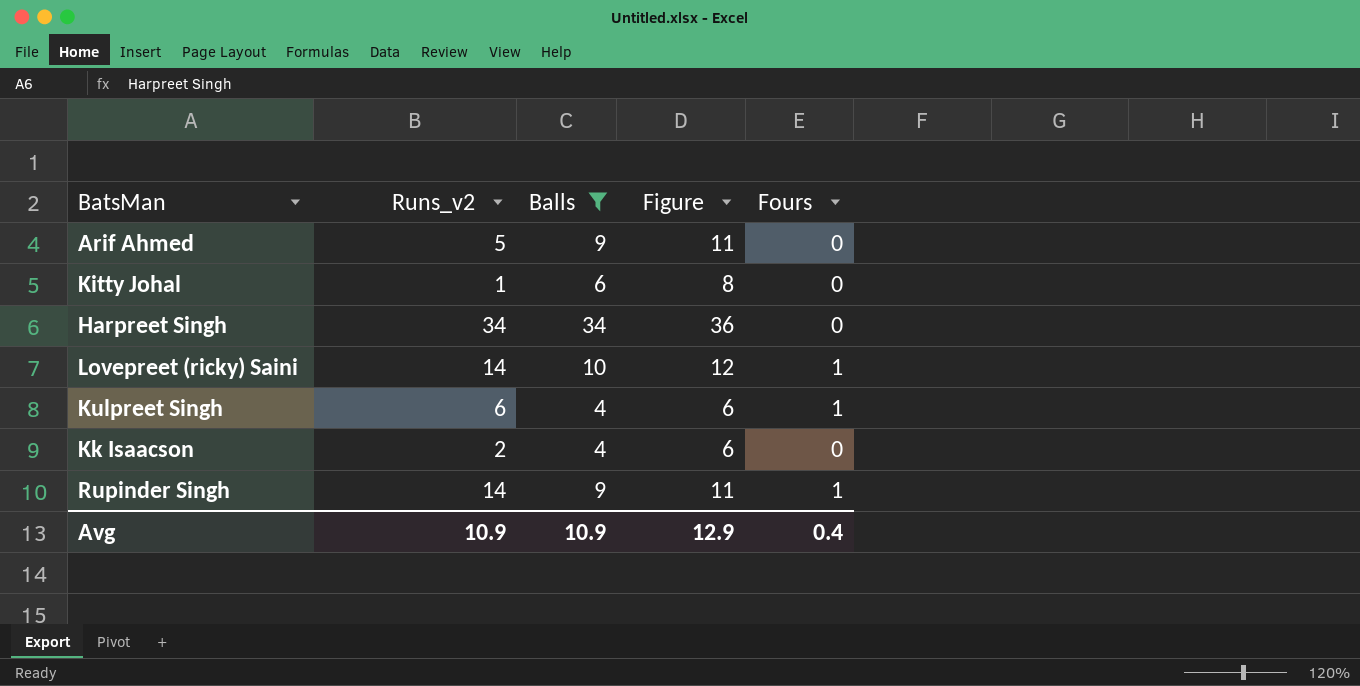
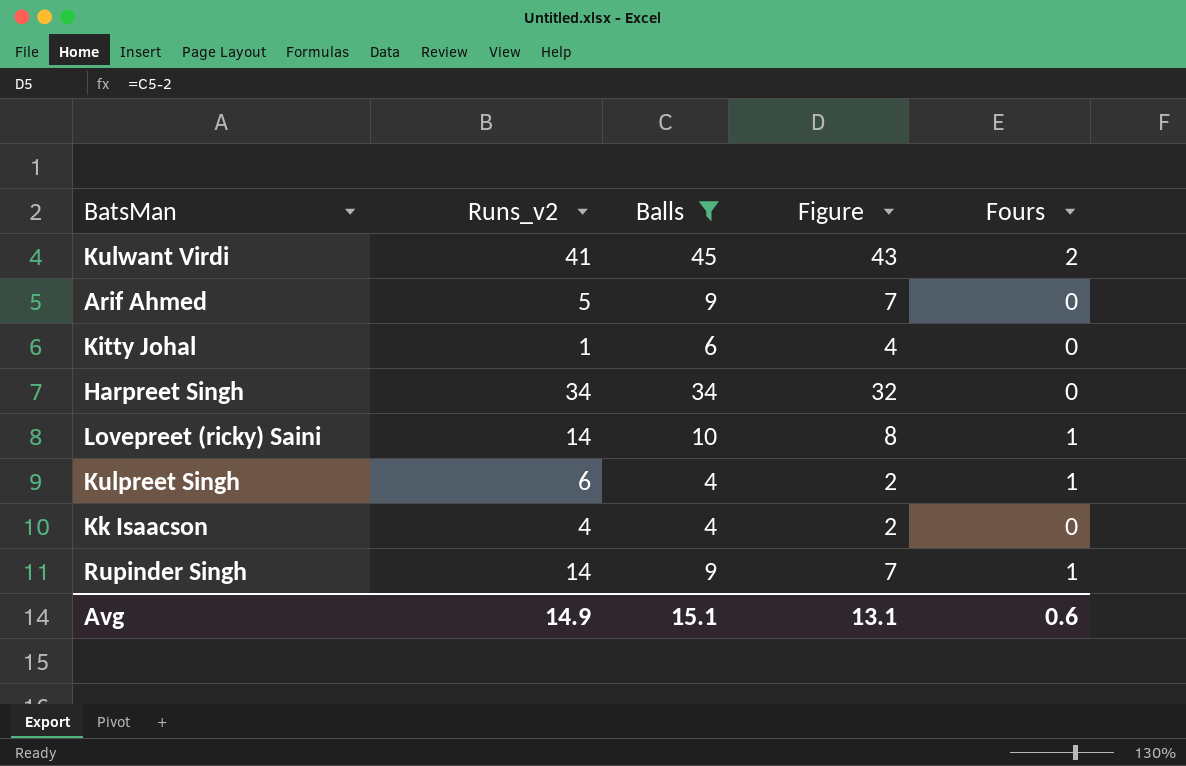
column Figure | formula: [Balls] + 2 -> [Balls] - 2
row Kulwant Virdi: none -> 41 | 45 | 43 | 2
Kk Isaacson | Runs_v2: 2 -> 4
Avg | Runs_v2: 10.9 -> 14.9
Avg | Balls: 10.9 -> 15.1
Avg | Figure: 12.9 -> 13.1
Avg | Fours: 0.4 -> 0.6

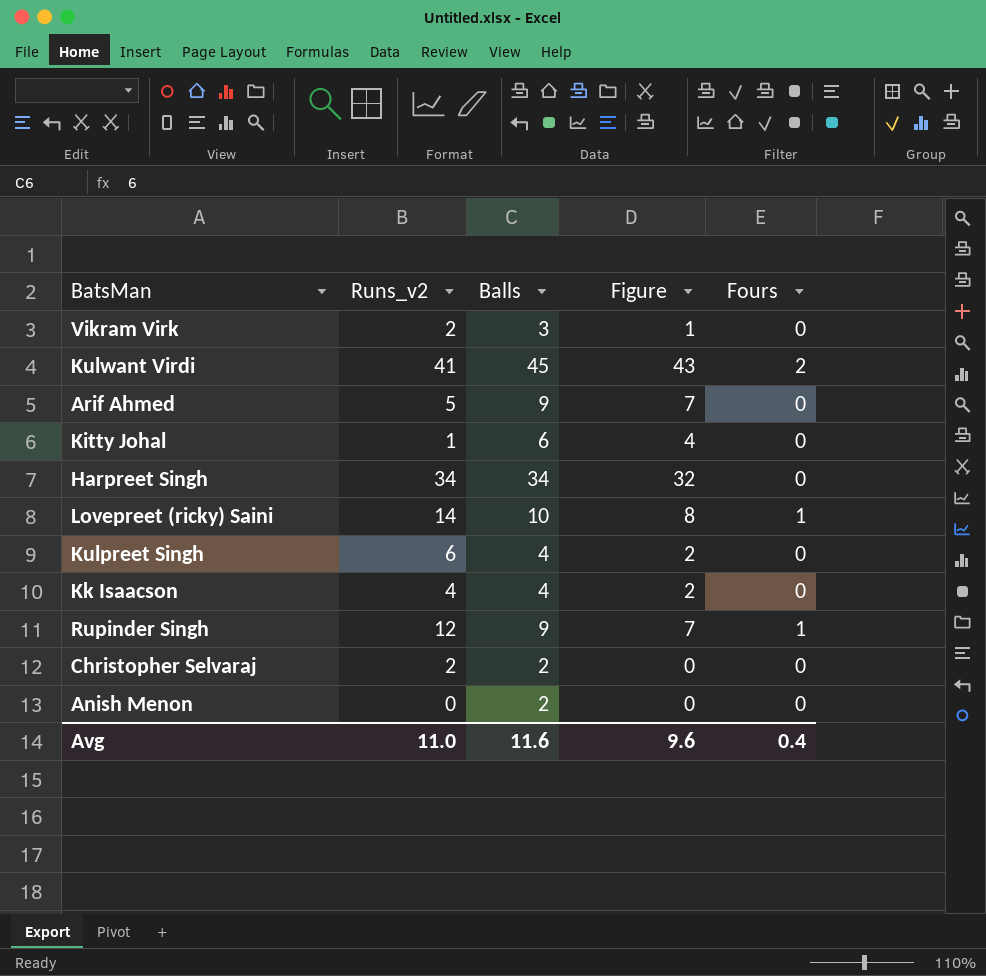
filter: Balls >= 4 -> none
Kulpreet Singh | Fours: 1 -> 0
Rupinder Singh | Runs_v2: 14 -> 12
Avg | Runs_v2: 14.9 -> 11.0
Avg | Balls: 15.1 -> 11.6
Avg | Figure: 13.1 -> 9.6
Avg | Fours: 0.6 -> 0.4

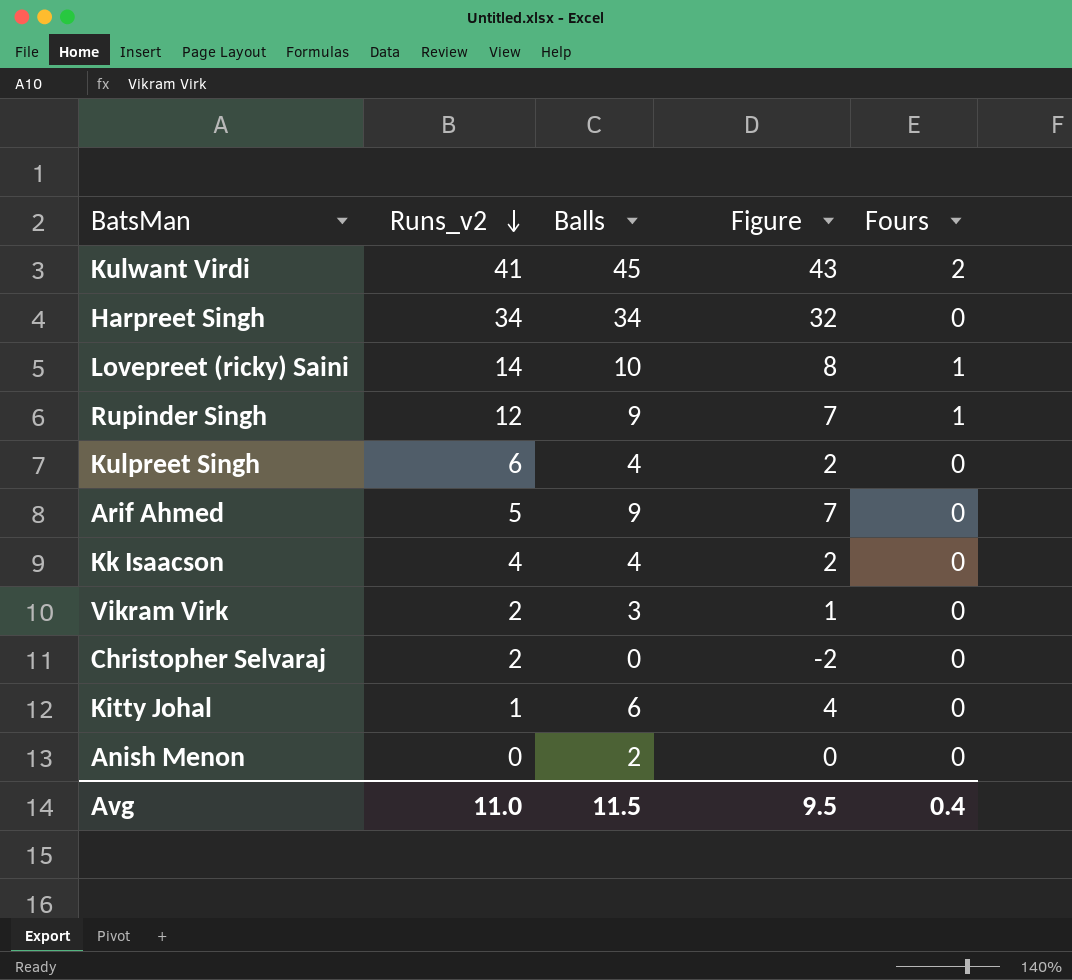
row order: none -> Runs_v2 descending
Christopher Selvaraj | Balls: 2 -> 0
Christopher Selvaraj | Figure: 0 -> -2
Avg | Balls: 11.6 -> 11.5
Avg | Figure: 9.6 -> 9.5

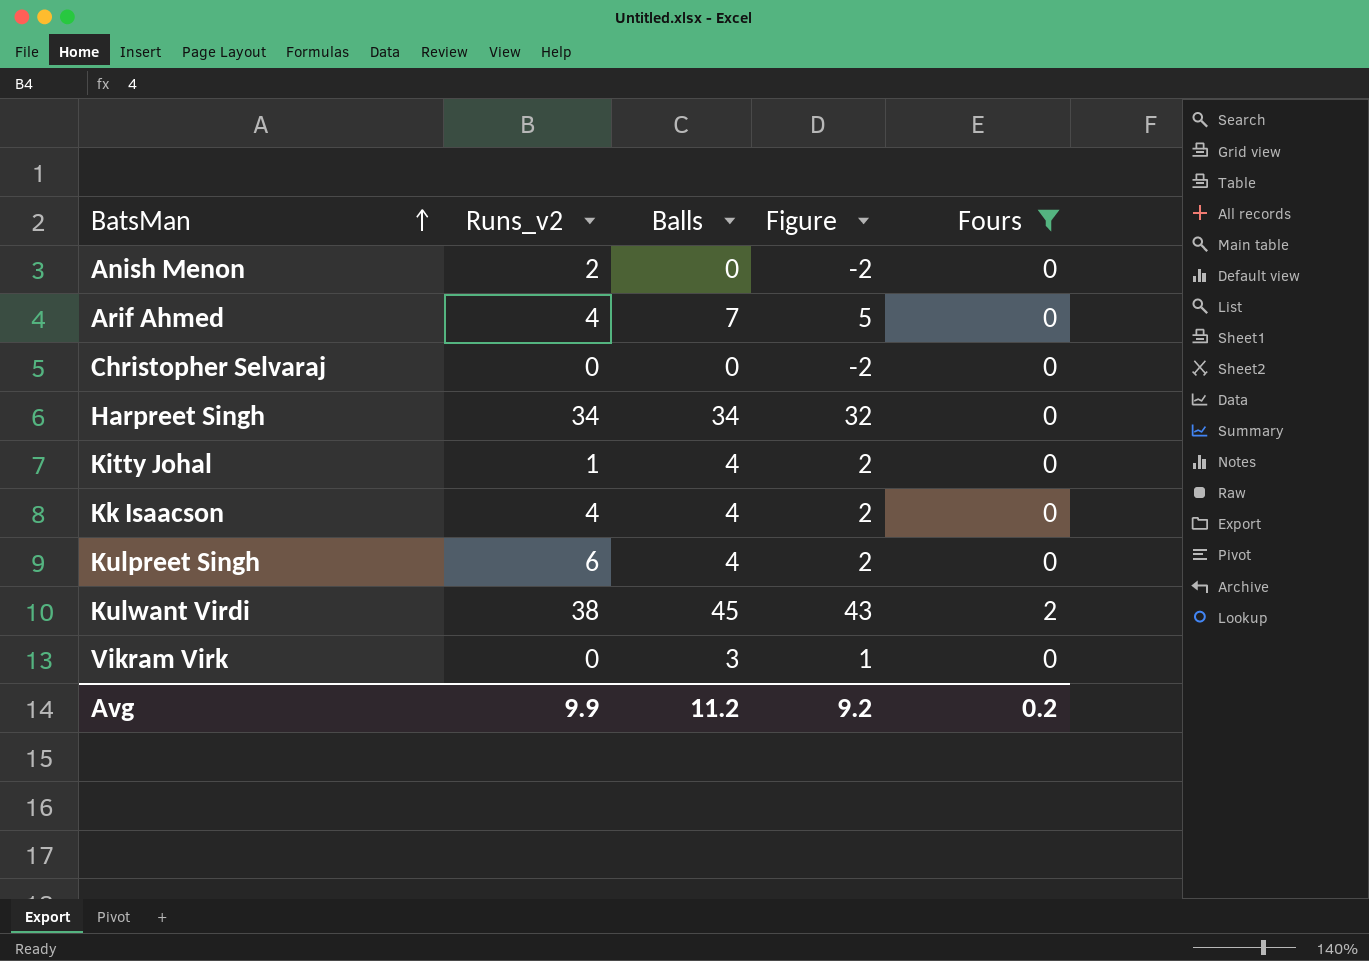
filter: none -> Fours != 1
row order: Runs_v2 descending -> BatsMan ascending
Anish Menon | Runs_v2: 0 -> 2
Anish Menon | Balls: 2 -> 0
Anish Menon | Figure: 0 -> -2
Arif Ahmed | Runs_v2: 5 -> 4
Arif Ahmed | Balls: 9 -> 7
Arif Ahmed | Figure: 7 -> 5
Christopher Selvaraj | Runs_v2: 2 -> 0
Kitty Johal | Balls: 6 -> 4
Kitty Johal | Figure: 4 -> 2
Kulwant Virdi | Runs_v2: 41 -> 38
Vikram Virk | Runs_v2: 2 -> 0
Avg | Runs_v2: 11.0 -> 9.9
Avg | Balls: 11.5 -> 11.2
Avg | Figure: 9.5 -> 9.2
Avg | Fours: 0.4 -> 0.2

